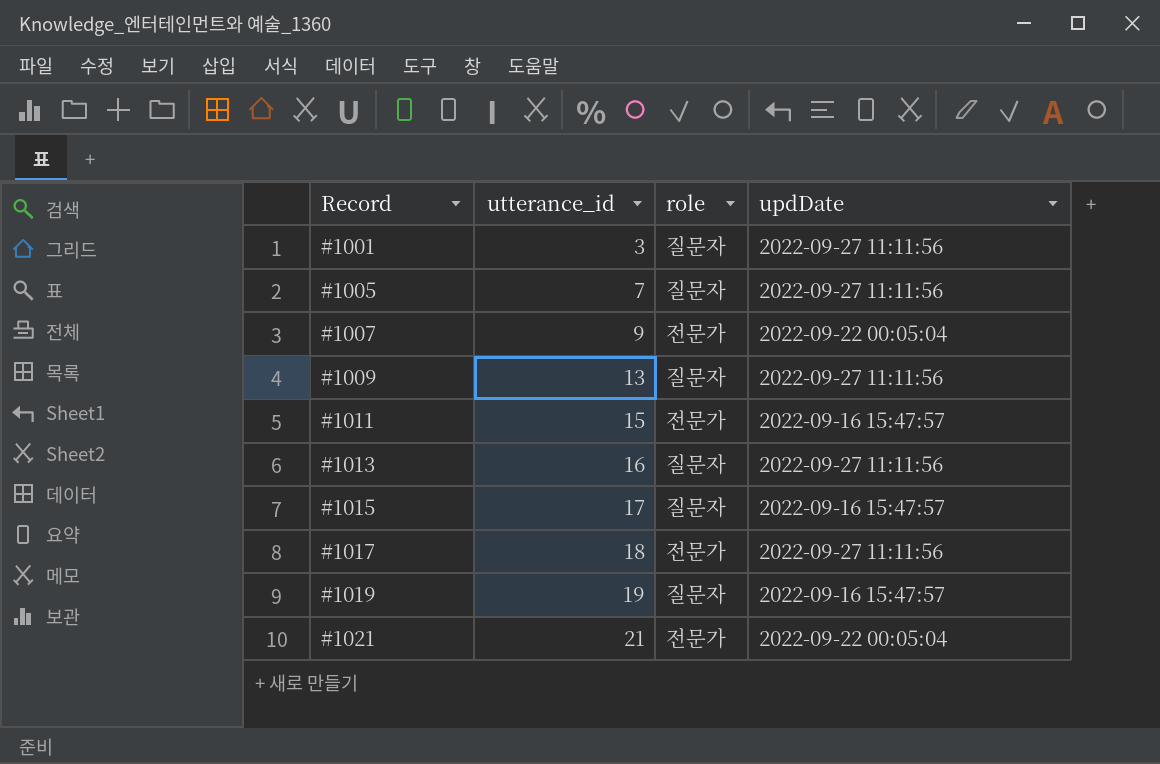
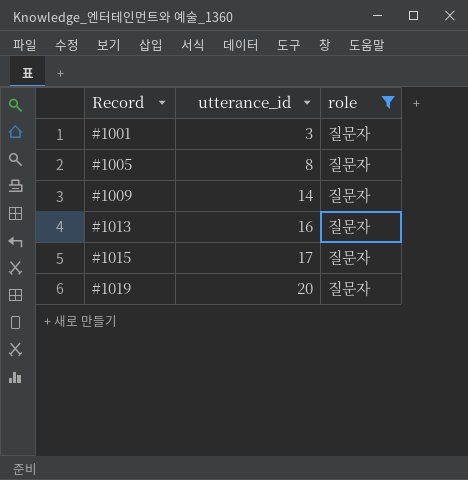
filter: none -> role = 질문자
column updDate | position: 4 -> none
#1005 | utterance_id: 7 -> 8
#1009 | utterance_id: 13 -> 14
#1019 | utterance_id: 19 -> 20

